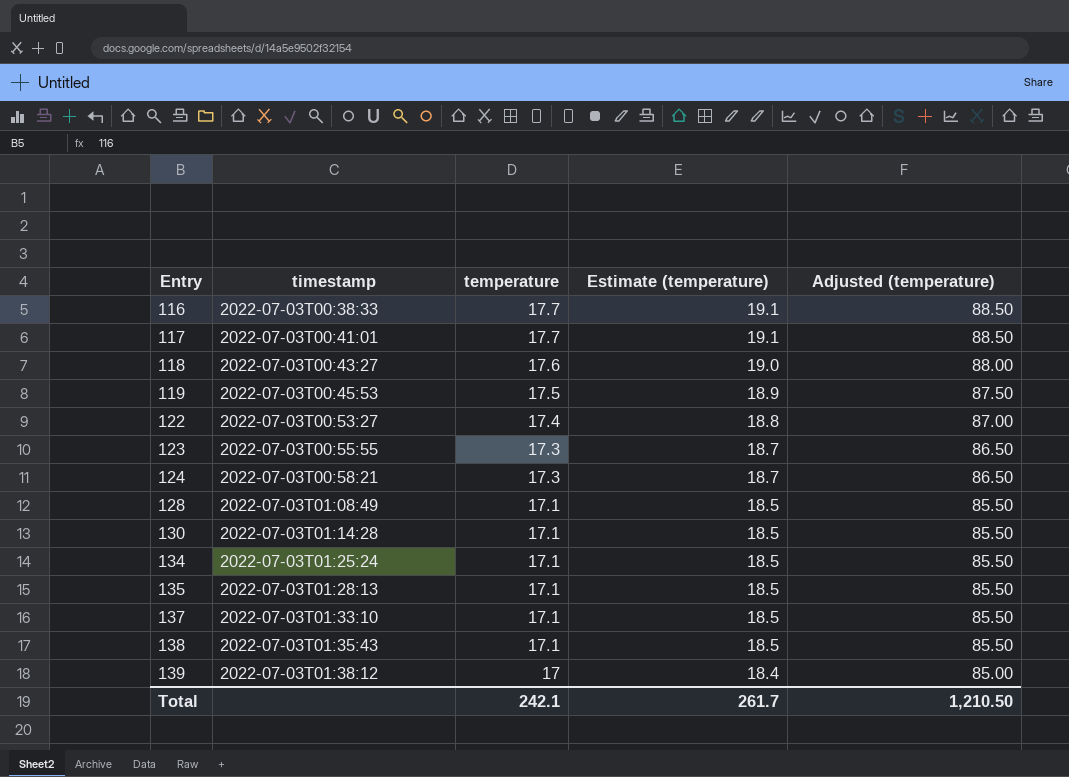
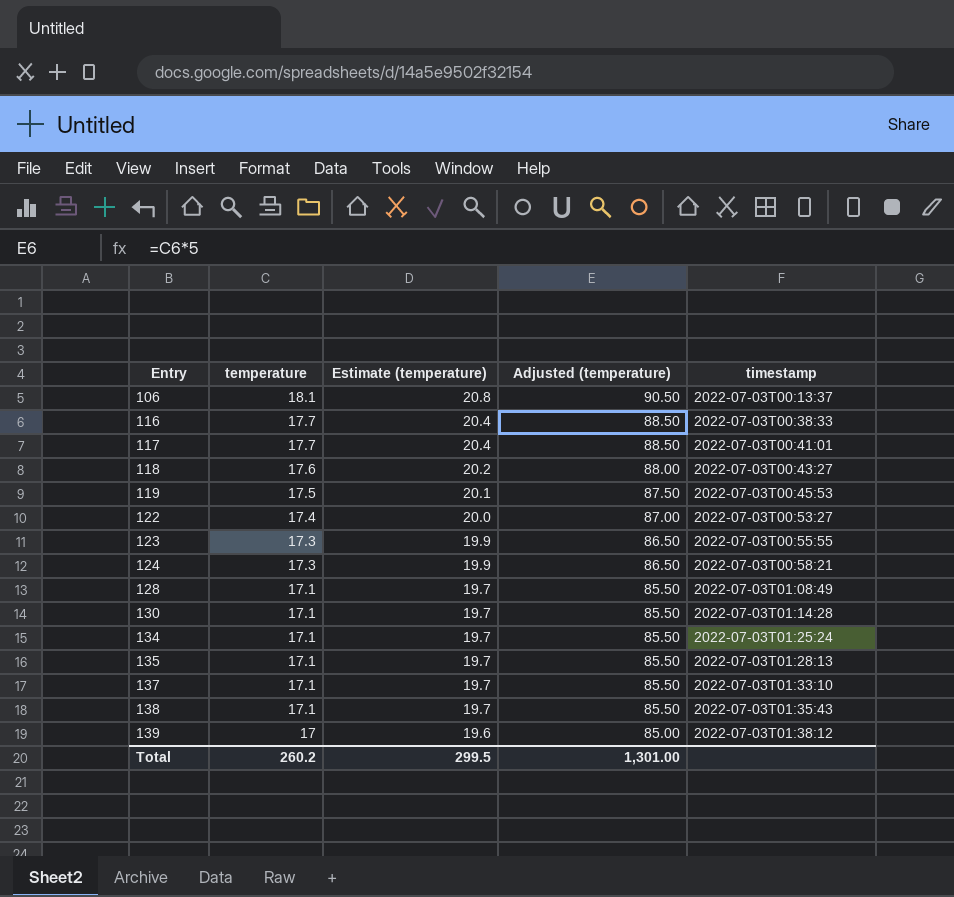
column Estimate (temperature) | formula: [temperature] * 1.08 -> [temperature] * 1.15
column timestamp | position: 2 -> 5
row 106: none -> 18.1 | 20.8 | 90.50 | 2022-07-03T00:13:37
Total | temperature: 242.1 -> 260.2
Total | Estimate (temperature): 261.7 -> 299.5
Total | Adjusted (temperature): 1,210.50 -> 1,301.00

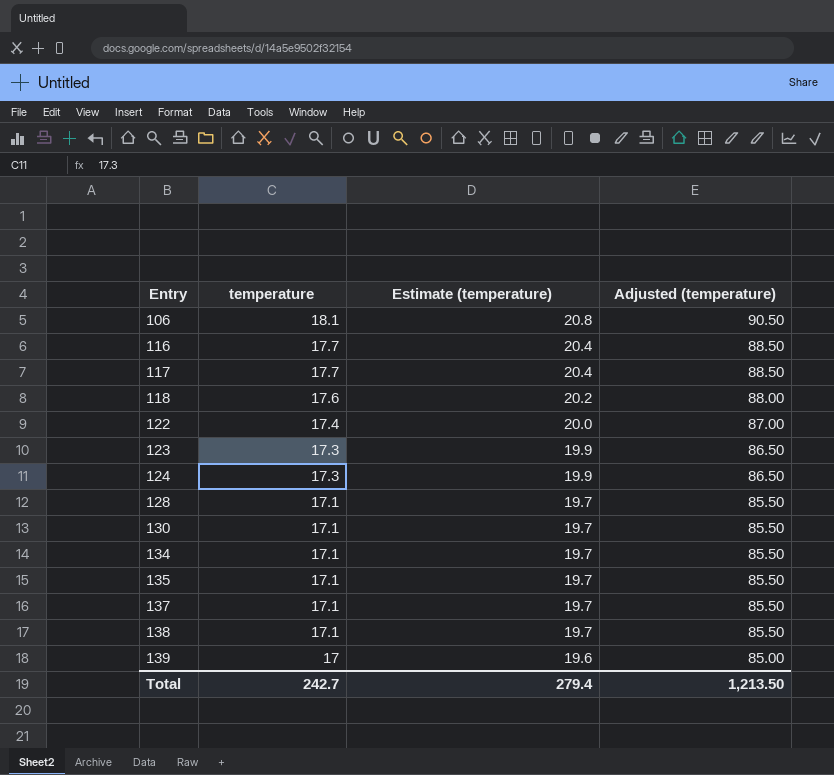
column timestamp | position: 5 -> none
row 119: 17.5 | 20.1 | 87.50 | 2022-07-03T00:45:53 -> none
Total | temperature: 260.2 -> 242.7
Total | Estimate (temperature): 299.5 -> 279.4
Total | Adjusted (temperature): 1,301.00 -> 1,213.50

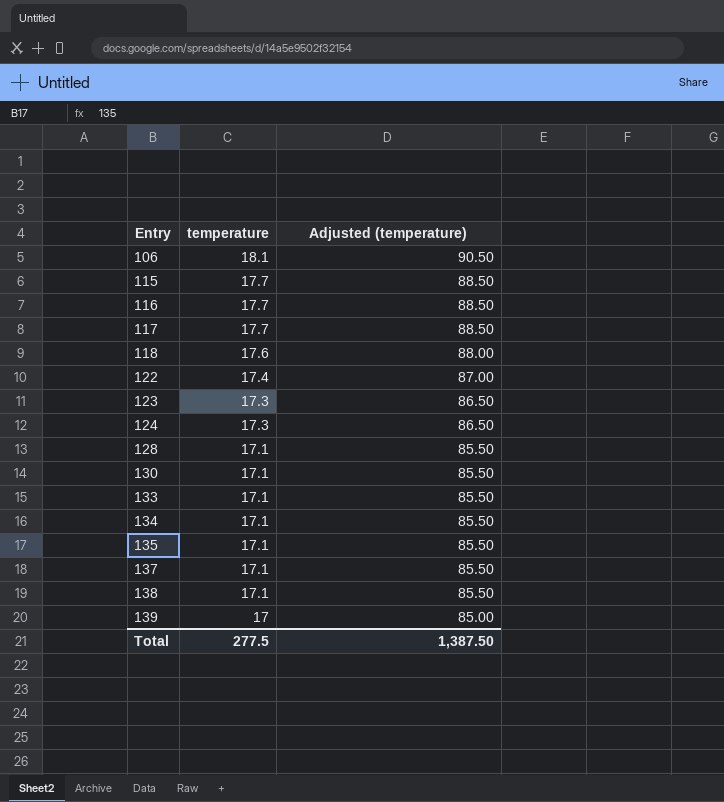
column Estimate (temperature) | formula: [temperature] * 1.15 -> none
row 115: none -> 17.7 | 88.50
row 133: none -> 17.1 | 85.50
Total | temperature: 242.7 -> 277.5
Total | Adjusted (temperature): 1,213.50 -> 1,387.50

